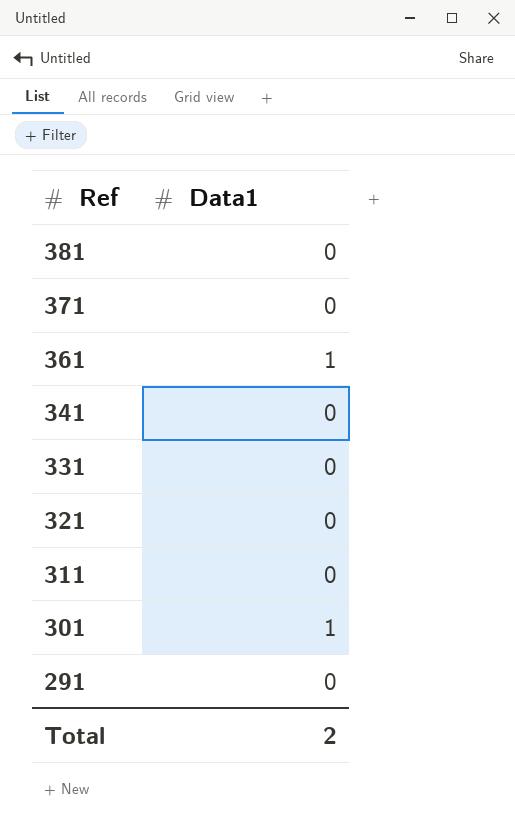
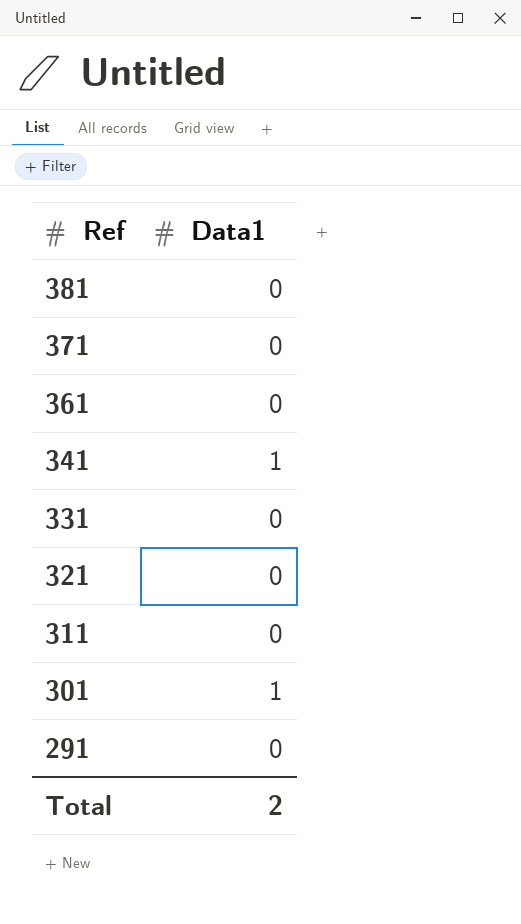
361 | Data1: 1 -> 0
341 | Data1: 0 -> 1

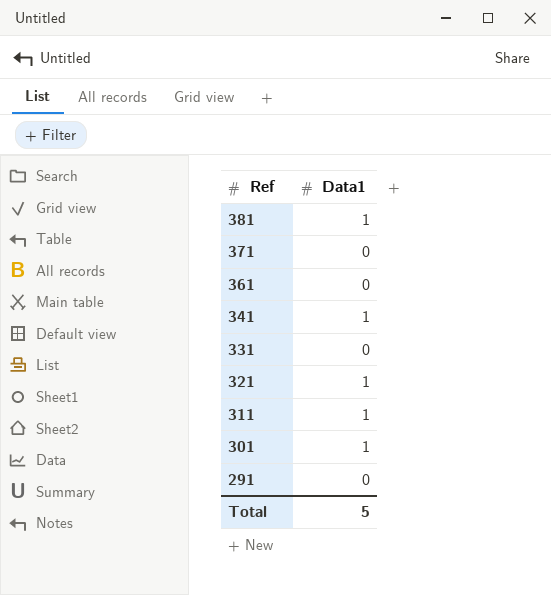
381 | Data1: 0 -> 1
321 | Data1: 0 -> 1
311 | Data1: 0 -> 1
Total | Data1: 2 -> 5

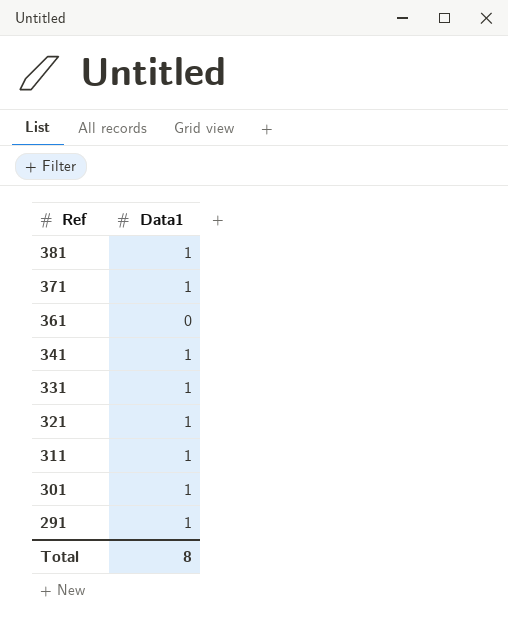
371 | Data1: 0 -> 1
331 | Data1: 0 -> 1
291 | Data1: 0 -> 1
Total | Data1: 5 -> 8

